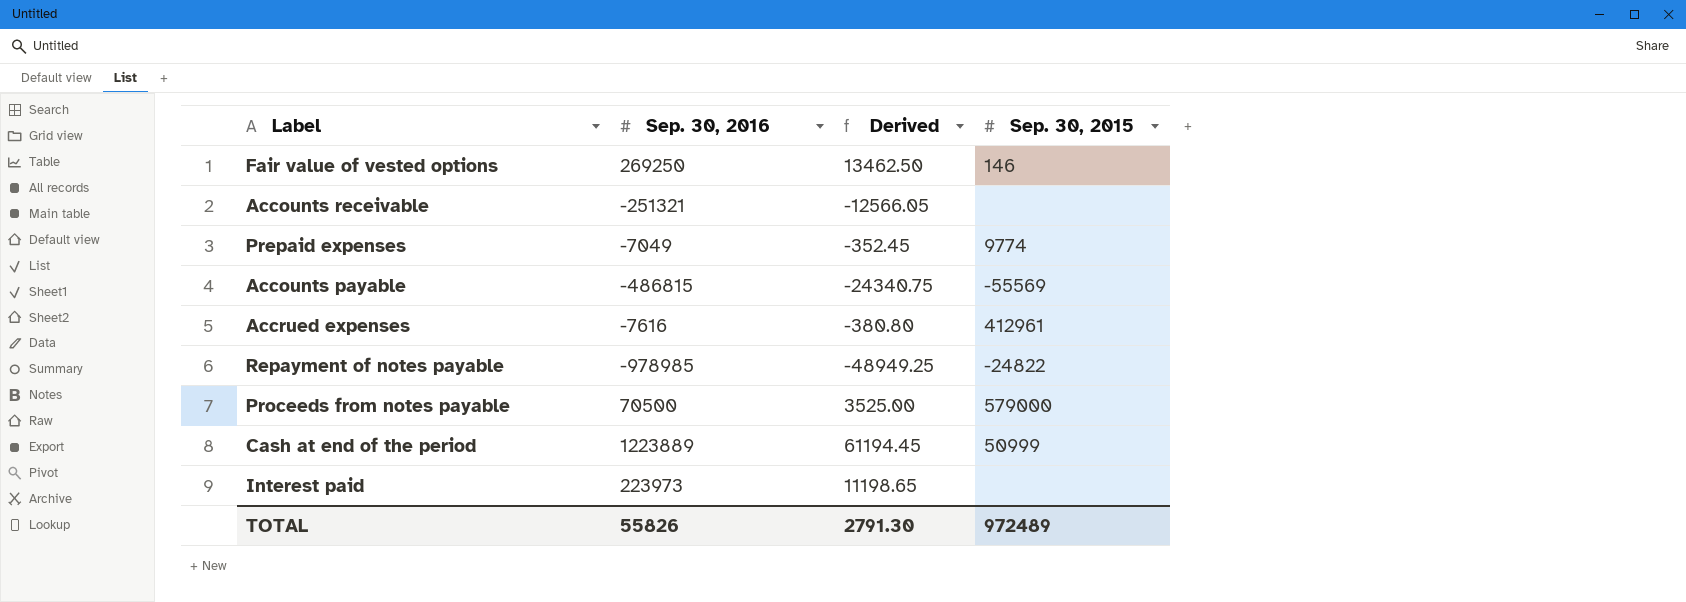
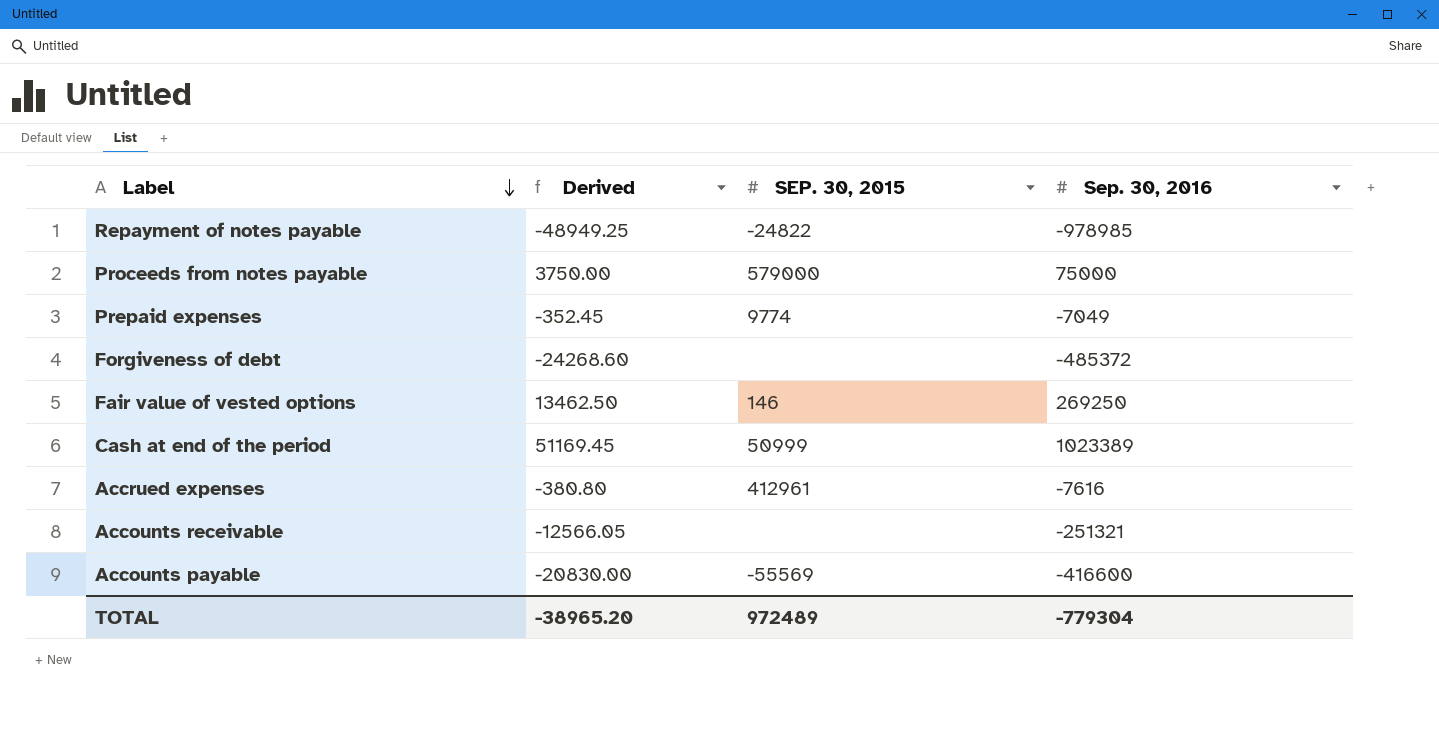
row order: none -> Label descending
column name: Sep. 30, 2015 -> SEP. 30, 2015
column Sep. 30, 2016 | position: 2 -> 4
row Interest paid: 223973 | 11198.65 | none -> none
Proceeds from notes payable | Derived: 3525.00 -> 3750.00
Proceeds from notes payable | Sep. 30, 2016: 70500 -> 75000
row Forgiveness of debt: none -> -24268.60 | none | -485372
Cash at end of the period | Derived: 61194.45 -> 51169.45
Cash at end of the period | Sep. 30, 2016: 1223889 -> 1023389
Accounts payable | Derived: -24340.75 -> -20830.00
Accounts payable | Sep. 30, 2016: -486815 -> -416600
TOTAL | Derived: 2791.30 -> -38965.20
TOTAL | Sep. 30, 2016: 55826 -> -779304

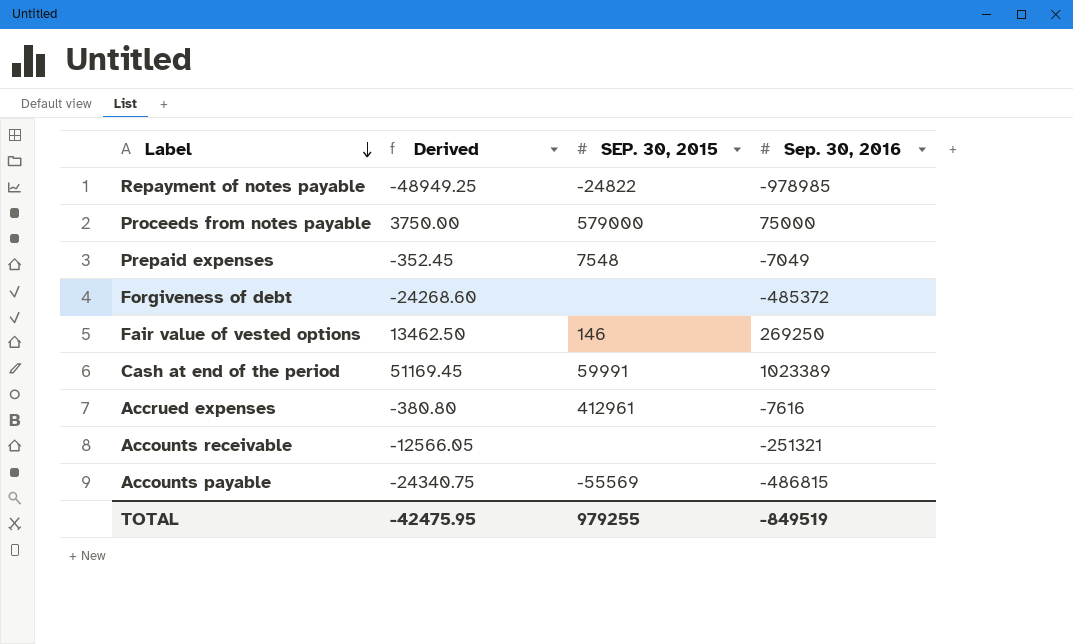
Prepaid expenses | SEP. 30, 2015: 9774 -> 7548
Cash at end of the period | SEP. 30, 2015: 50999 -> 59991
Accounts payable | Derived: -20830.00 -> -24340.75
Accounts payable | Sep. 30, 2016: -416600 -> -486815
TOTAL | Derived: -38965.20 -> -42475.95
TOTAL | SEP. 30, 2015: 972489 -> 979255
TOTAL | Sep. 30, 2016: -779304 -> -849519

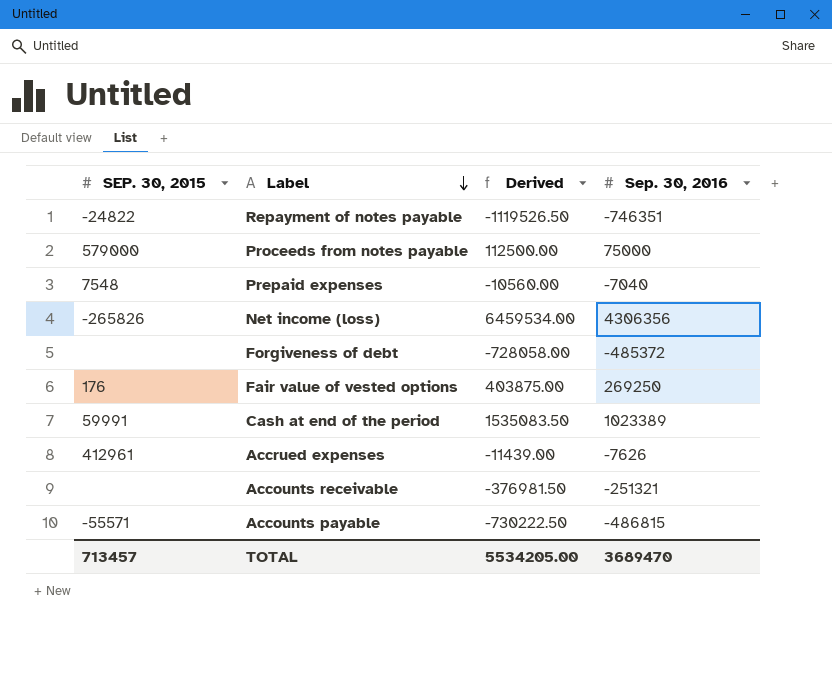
column SEP. 30, 2015 | position: 3 -> 1
column Derived | formula: [Sep. 30, 2016] * 0.05 -> [Sep. 30, 2016] * 1.5
Repayment of notes payable | Sep. 30, 2016: -978985 -> -746351
Prepaid expenses | Sep. 30, 2016: -7049 -> -7040
row Net income (loss): none -> -265826 | 6459534.00 | 4306356
Fair value of vested options | SEP. 30, 2015: 146 -> 176
Accrued expenses | Sep. 30, 2016: -7616 -> -7626
Accounts payable | SEP. 30, 2015: -55569 -> -55571
TOTAL | SEP. 30, 2015: 979255 -> 713457
TOTAL | Derived: -42475.95 -> 5534205.00
TOTAL | Sep. 30, 2016: -849519 -> 3689470

